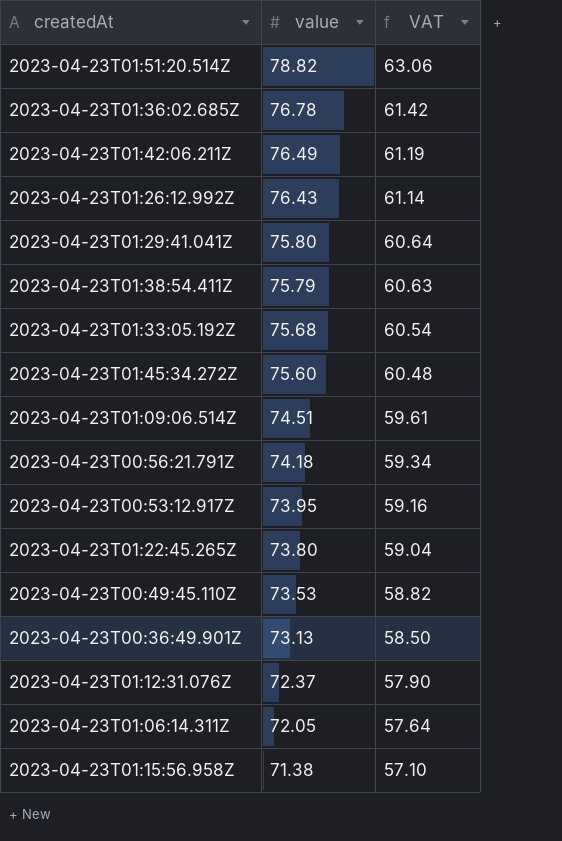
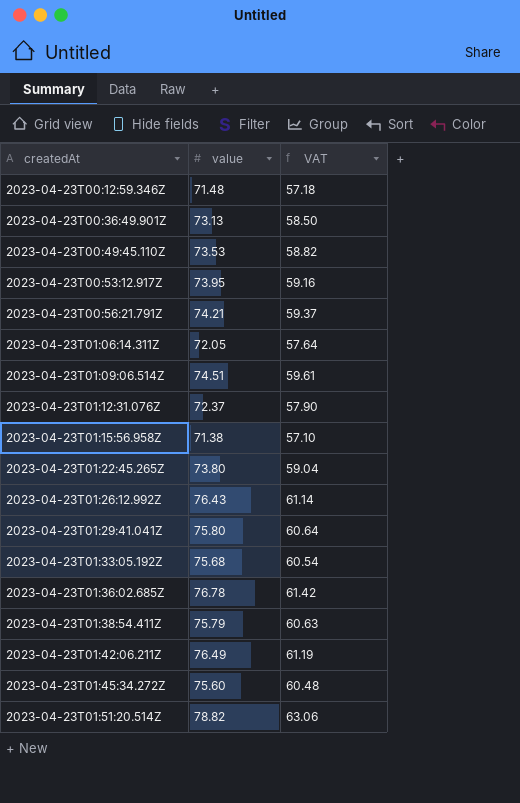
row order: value descending -> createdAt ascending
row 2023-04-23T00:12:59.346Z: none -> 71.48 | 57.18
2023-04-23T00:56:21.791Z | value: 74.18 -> 74.21
2023-04-23T00:56:21.791Z | VAT: 59.34 -> 59.37

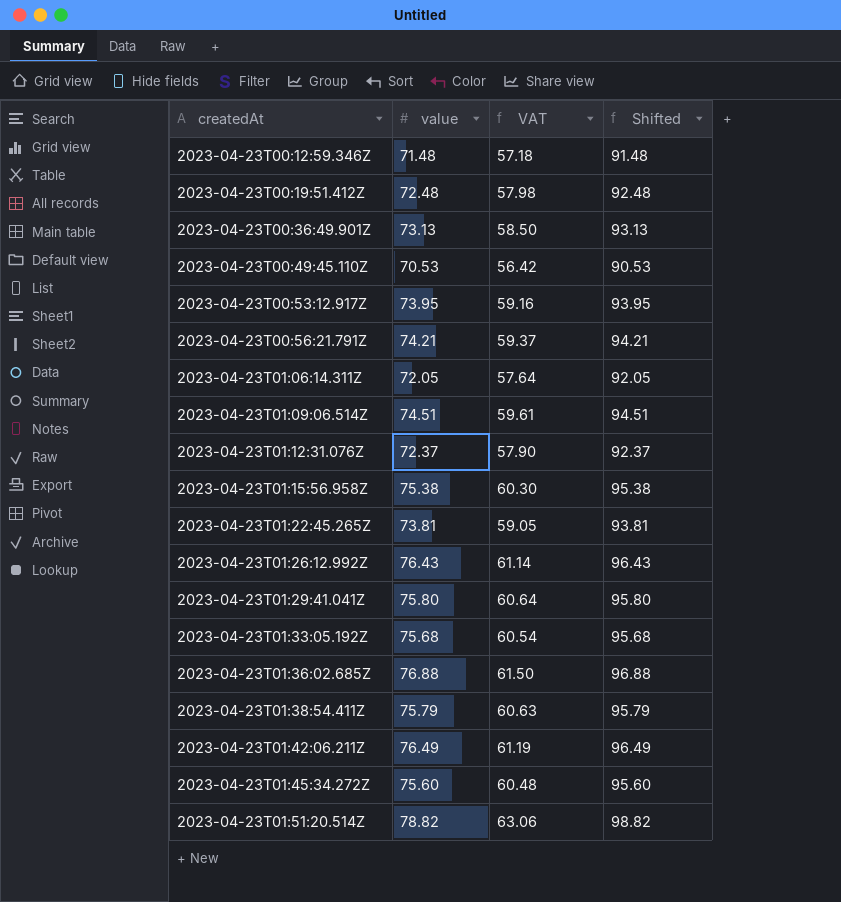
column Shifted | formula: none -> [value] + 20
row 2023-04-23T00:19:51.412Z: none -> 72.48 | 57.98 | 92.48
2023-04-23T00:49:45.110Z | value: 73.53 -> 70.53
2023-04-23T00:49:45.110Z | VAT: 58.82 -> 56.42
2023-04-23T01:15:56.958Z | value: 71.38 -> 75.38
2023-04-23T01:15:56.958Z | VAT: 57.10 -> 60.30
2023-04-23T01:22:45.265Z | value: 73.80 -> 73.81
2023-04-23T01:22:45.265Z | VAT: 59.04 -> 59.05
2023-04-23T01:36:02.685Z | value: 76.78 -> 76.88
2023-04-23T01:36:02.685Z | VAT: 61.42 -> 61.50

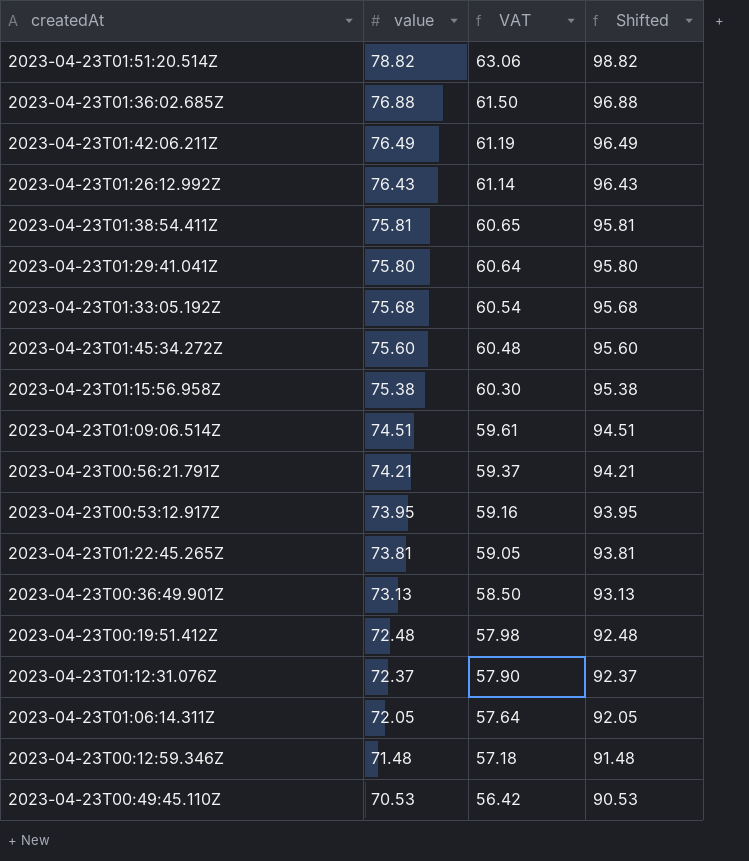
row order: createdAt ascending -> value descending
2023-04-23T01:38:54.411Z | value: 75.79 -> 75.81
2023-04-23T01:38:54.411Z | VAT: 60.63 -> 60.65
2023-04-23T01:38:54.411Z | Shifted: 95.79 -> 95.81

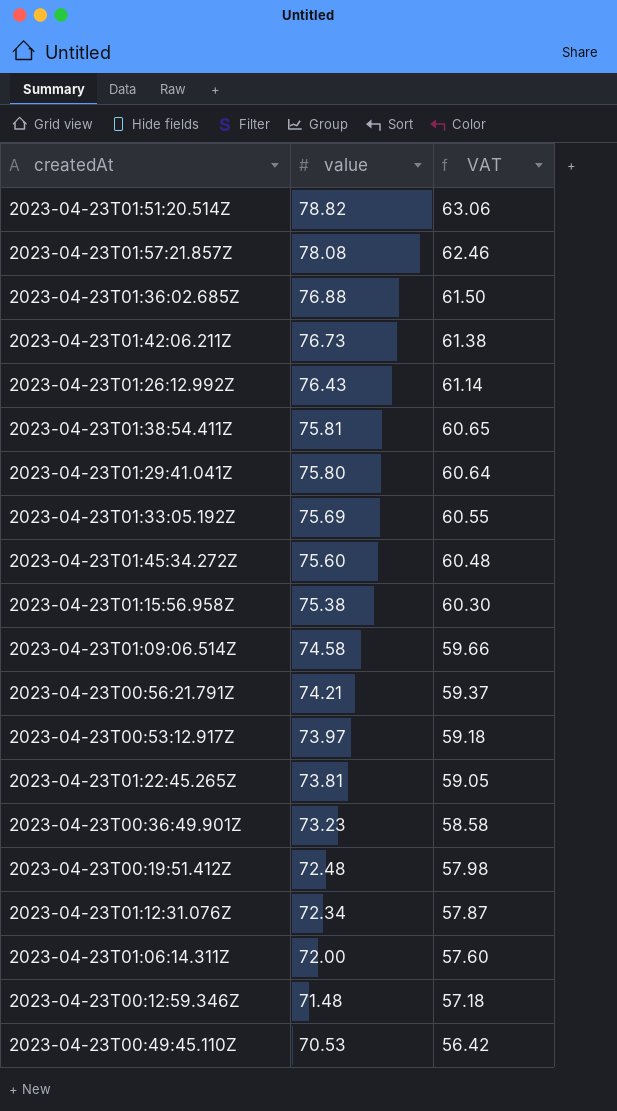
column Shifted | formula: [value] + 20 -> none
row 2023-04-23T01:57:21.857Z: none -> 78.08 | 62.46
2023-04-23T01:42:06.211Z | value: 76.49 -> 76.73
2023-04-23T01:42:06.211Z | VAT: 61.19 -> 61.38
2023-04-23T01:33:05.192Z | value: 75.68 -> 75.69
2023-04-23T01:33:05.192Z | VAT: 60.54 -> 60.55
2023-04-23T01:09:06.514Z | value: 74.51 -> 74.58
2023-04-23T01:09:06.514Z | VAT: 59.61 -> 59.66
2023-04-23T00:53:12.917Z | value: 73.95 -> 73.97
2023-04-23T00:53:12.917Z | VAT: 59.16 -> 59.18
2023-04-23T00:36:49.901Z | value: 73.13 -> 73.23
2023-04-23T00:36:49.901Z | VAT: 58.50 -> 58.58
2023-04-23T01:12:31.076Z | value: 72.37 -> 72.34
2023-04-23T01:12:31.076Z | VAT: 57.90 -> 57.87
2023-04-23T01:06:14.311Z | value: 72.05 -> 72.00
2023-04-23T01:06:14.311Z | VAT: 57.64 -> 57.60

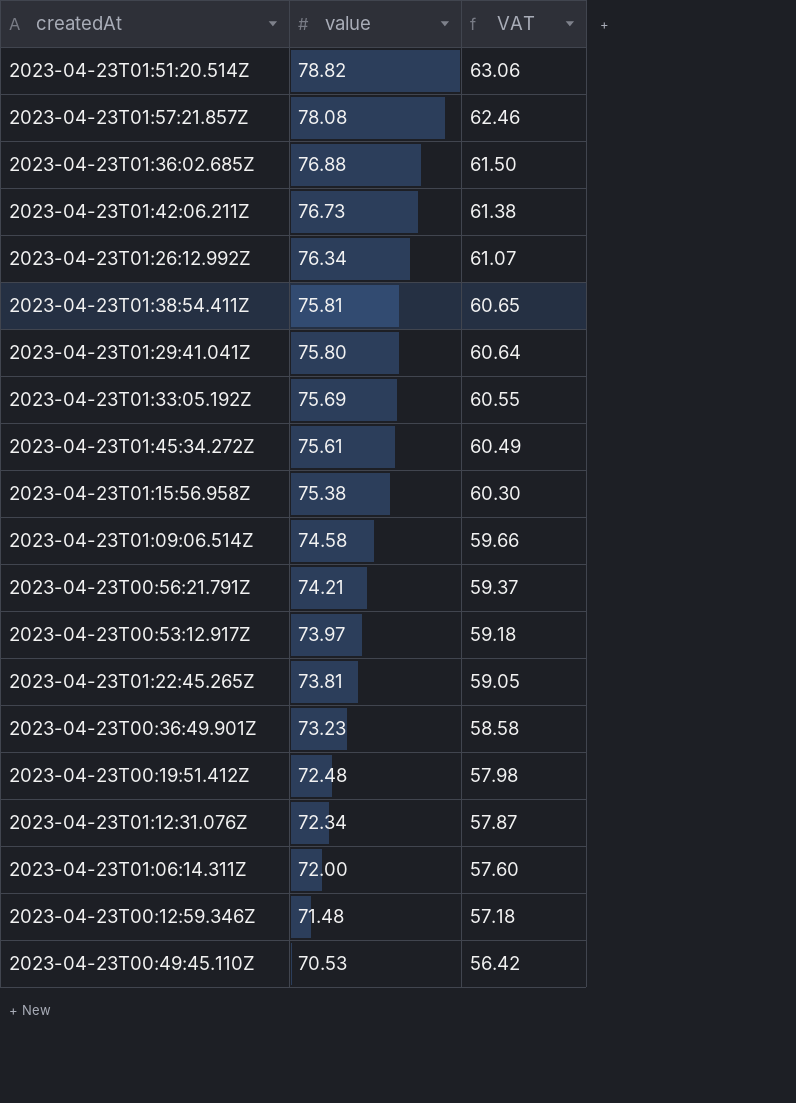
2023-04-23T01:26:12.992Z | value: 76.43 -> 76.34
2023-04-23T01:26:12.992Z | VAT: 61.14 -> 61.07
2023-04-23T01:45:34.272Z | value: 75.60 -> 75.61
2023-04-23T01:45:34.272Z | VAT: 60.48 -> 60.49

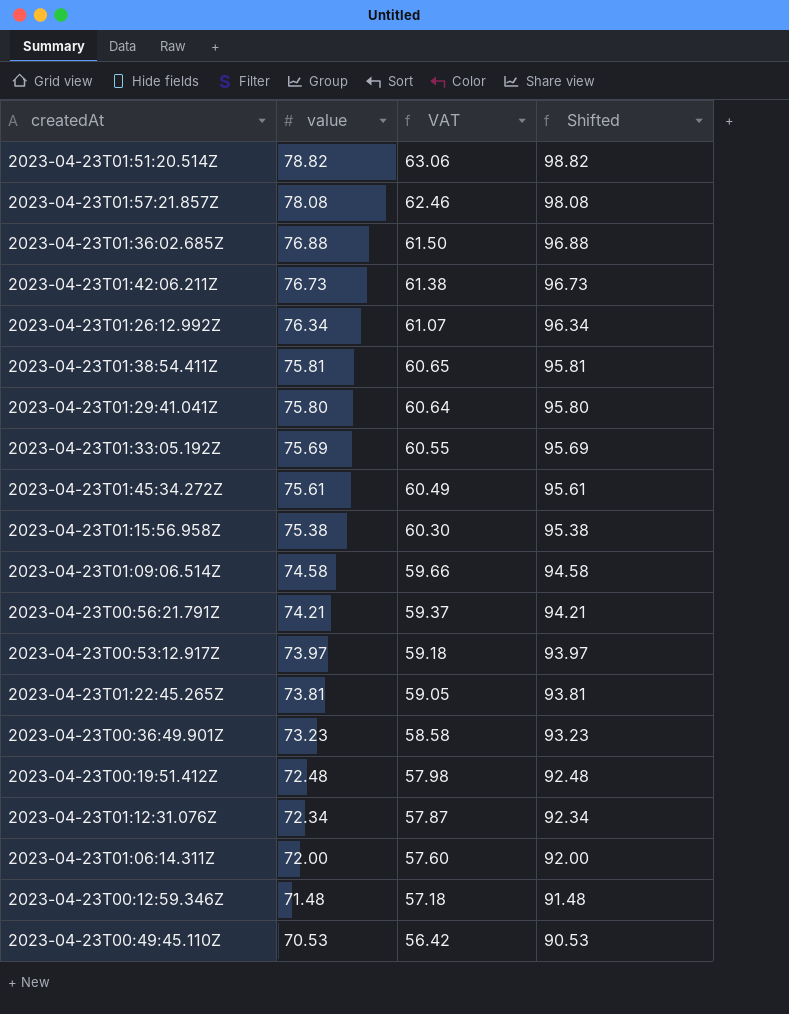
column Shifted | formula: none -> [value] + 20

